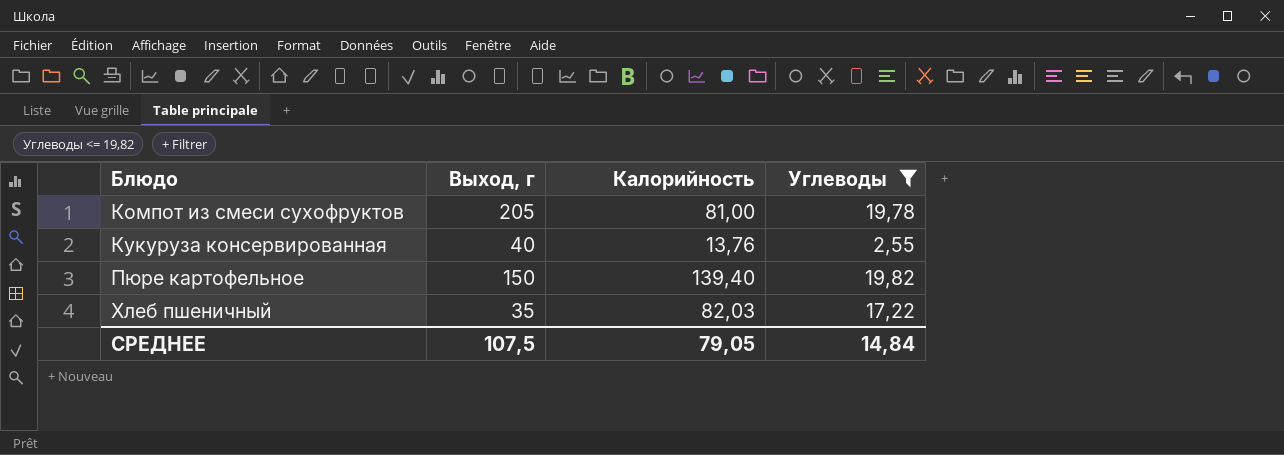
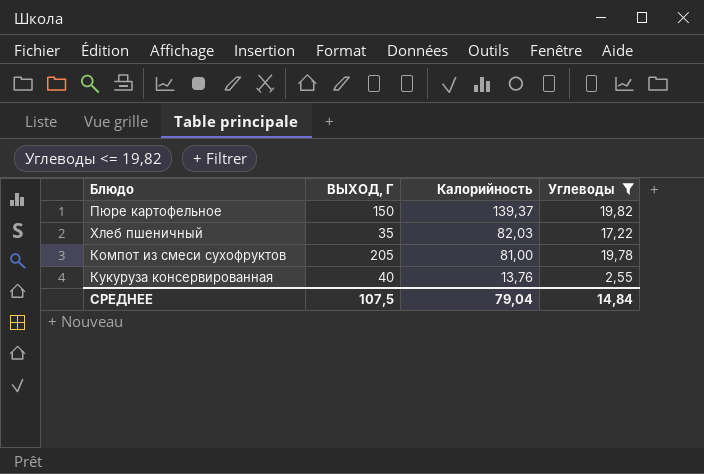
row order: Блюдо ascending -> Калорийность descending
column name: Выход, г -> ВЫХОД, Г
Пюре картофельное | Калорийность: 139,40 -> 139,37
СРЕДНЕЕ | Калорийность: 79,05 -> 79,04

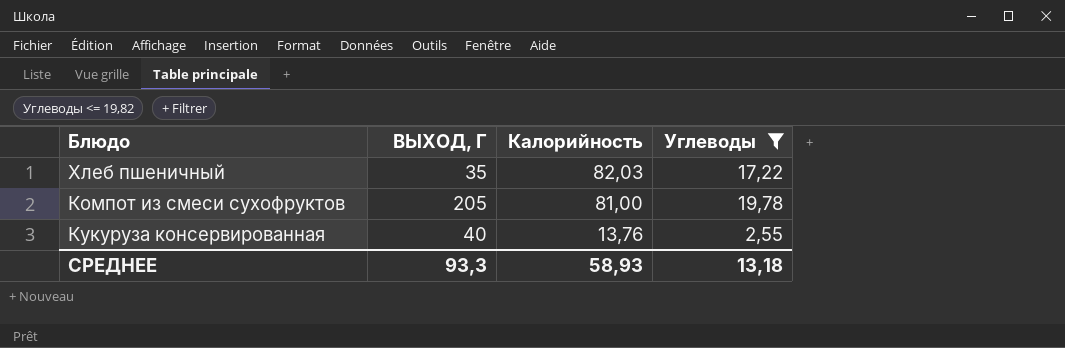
row Пюре картофельное: 150 | 139,37 | 19,82 -> none
СРЕДНЕЕ | ВЫХОД, Г: 107,5 -> 93,3
СРЕДНЕЕ | Калорийность: 79,04 -> 58,93
СРЕДНЕЕ | Углеводы: 14,84 -> 13,18

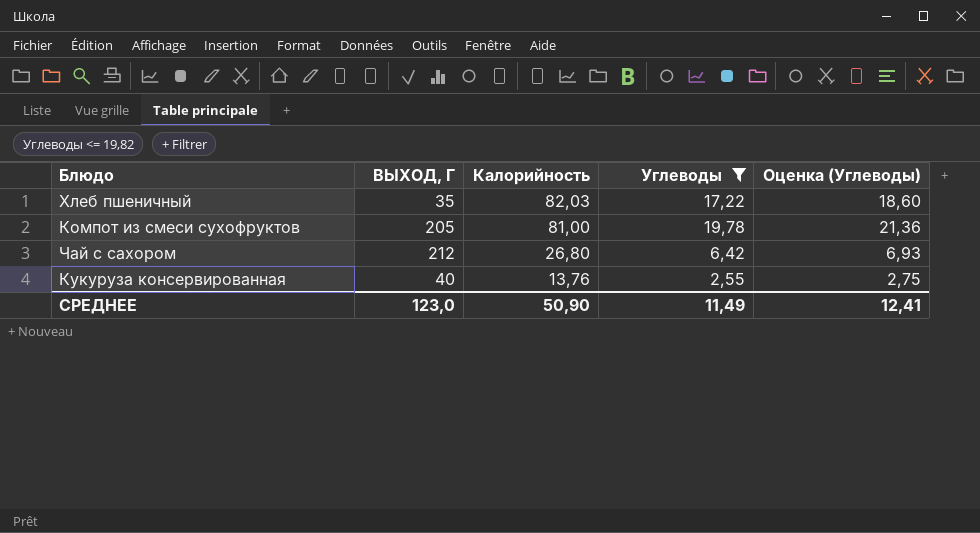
column Оценка (Углеводы) | formula: none -> [Углеводы] * 1,08
row Чай с сахором: none -> 212 | 26,80 | 6,42 | 6,93
СРЕДНЕЕ | ВЫХОД, Г: 93,3 -> 123,0
СРЕДНЕЕ | Калорийность: 58,93 -> 50,90
СРЕДНЕЕ | Углеводы: 13,18 -> 11,49

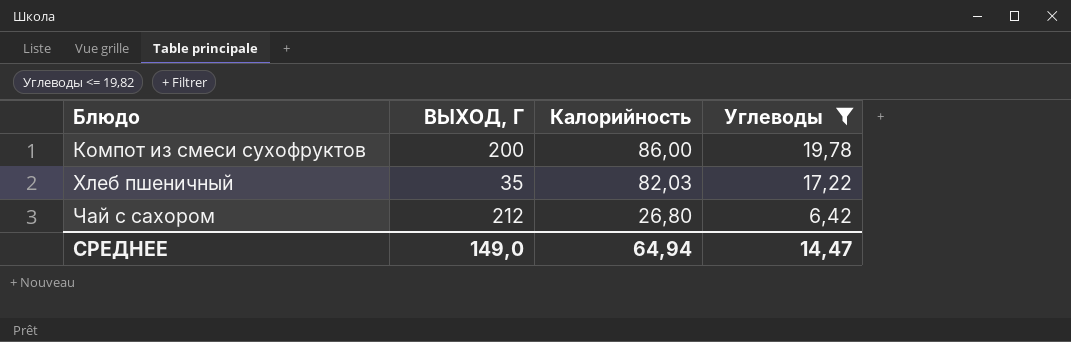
row order: Калорийность descending -> Блюдо ascending
column Оценка (Углеводы) | formula: [Углеводы] * 1,08 -> none
row Кукуруза консервированная: 40 | 13,76 | 2,55 | 2,75 -> none
Компот из смеси сухофруктов | ВЫХОД, Г: 205 -> 200
Компот из смеси сухофруктов | Калорийность: 81,00 -> 86,00
СРЕДНЕЕ | ВЫХОД, Г: 123,0 -> 149,0
СРЕДНЕЕ | Калорийность: 50,90 -> 64,94
СРЕДНЕЕ | Углеводы: 11,49 -> 14,47

